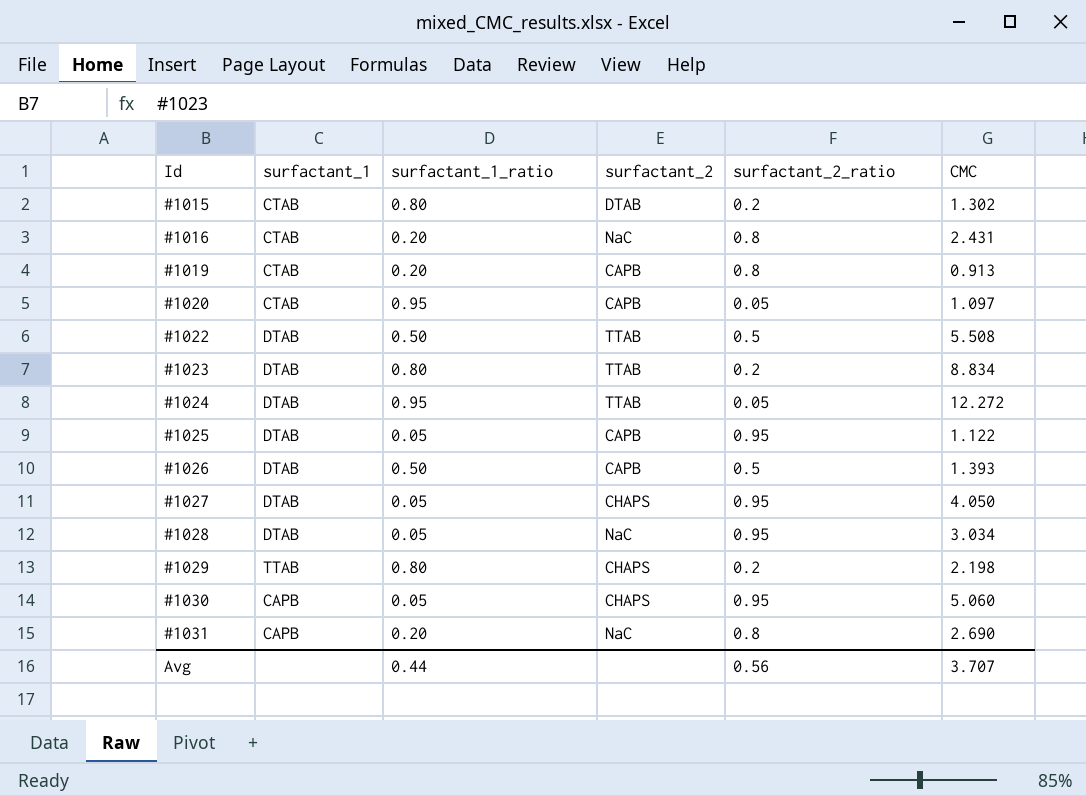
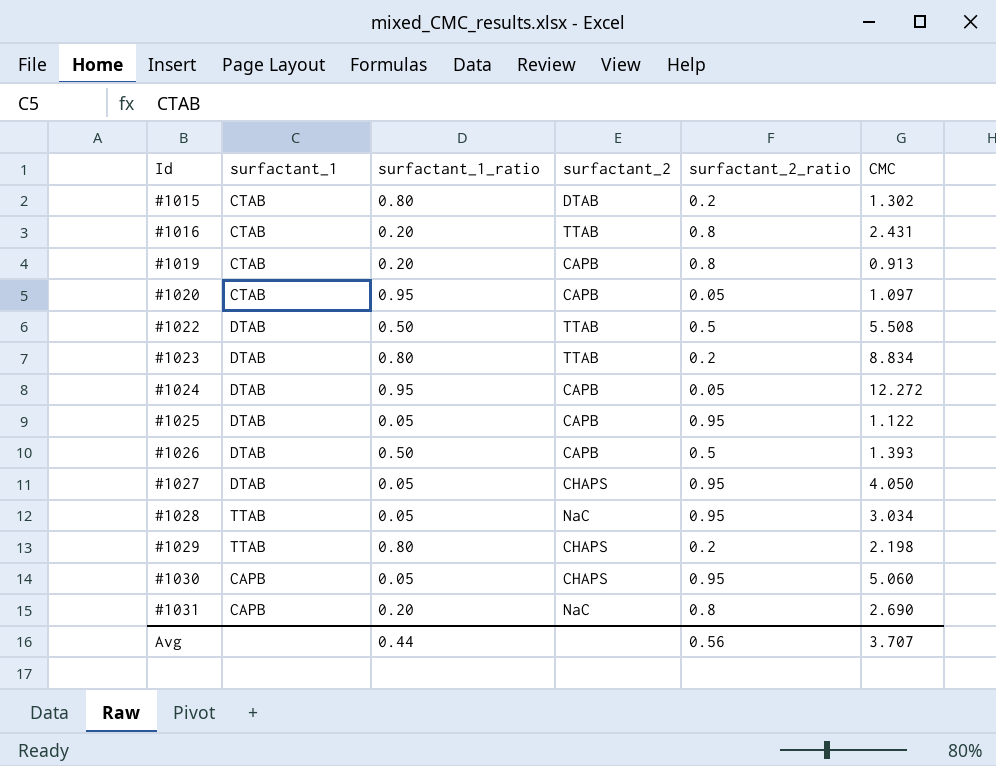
#1016 | surfactant_2: NaC -> TTAB
#1024 | surfactant_2: TTAB -> CAPB
#1028 | surfactant_1: DTAB -> TTAB

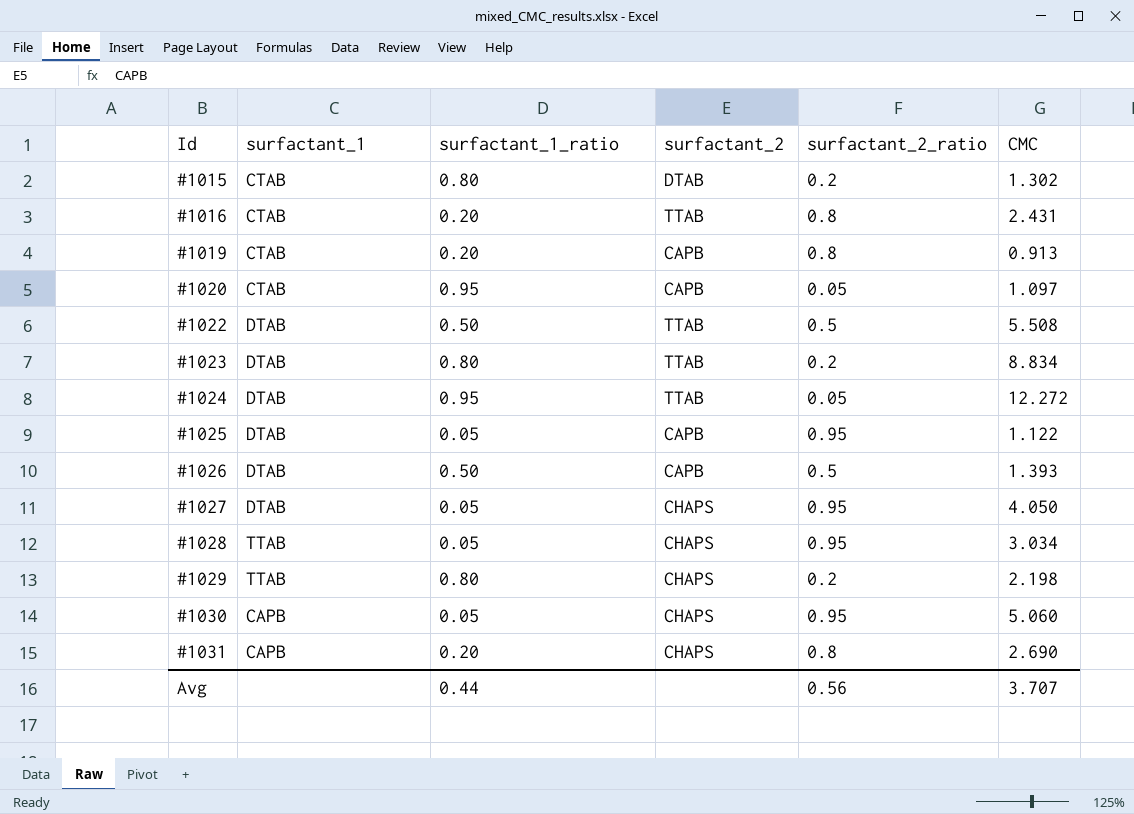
#1024 | surfactant_2: CAPB -> TTAB
#1028 | surfactant_2: NaC -> CHAPS
#1031 | surfactant_2: NaC -> CHAPS

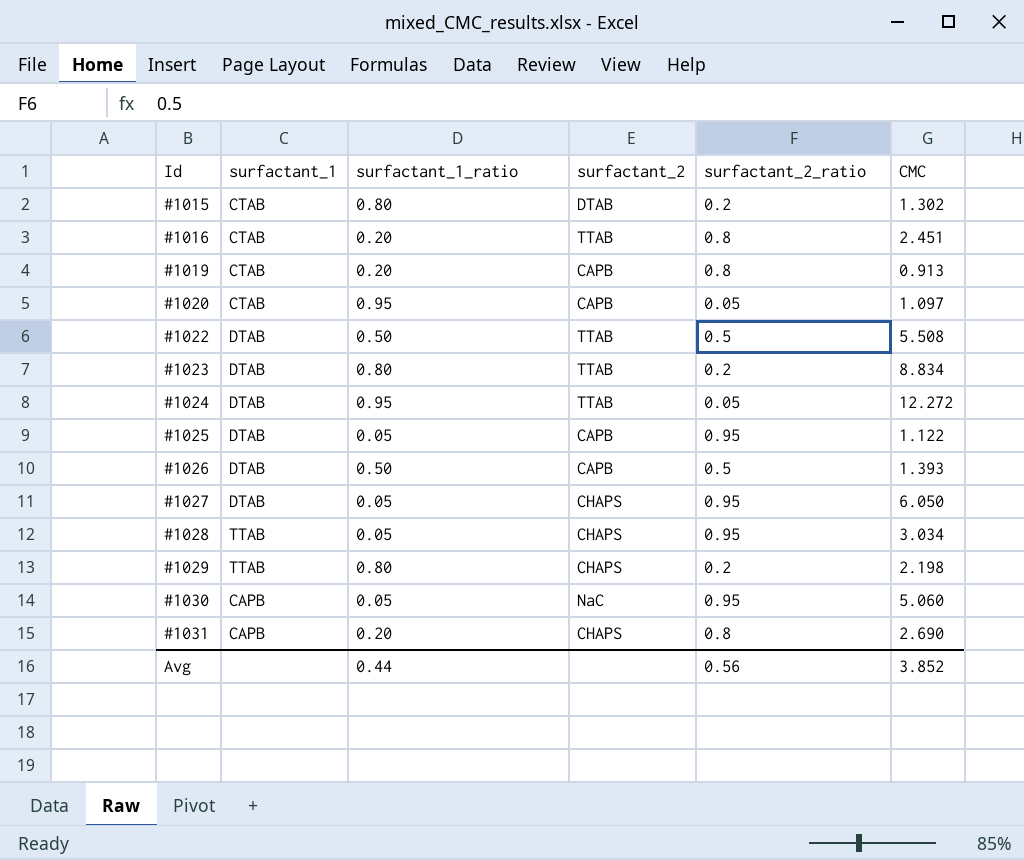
#1016 | CMC: 2.431 -> 2.451
#1027 | CMC: 4.050 -> 6.050
#1030 | surfactant_2: CHAPS -> NaC
Avg | CMC: 3.707 -> 3.852

